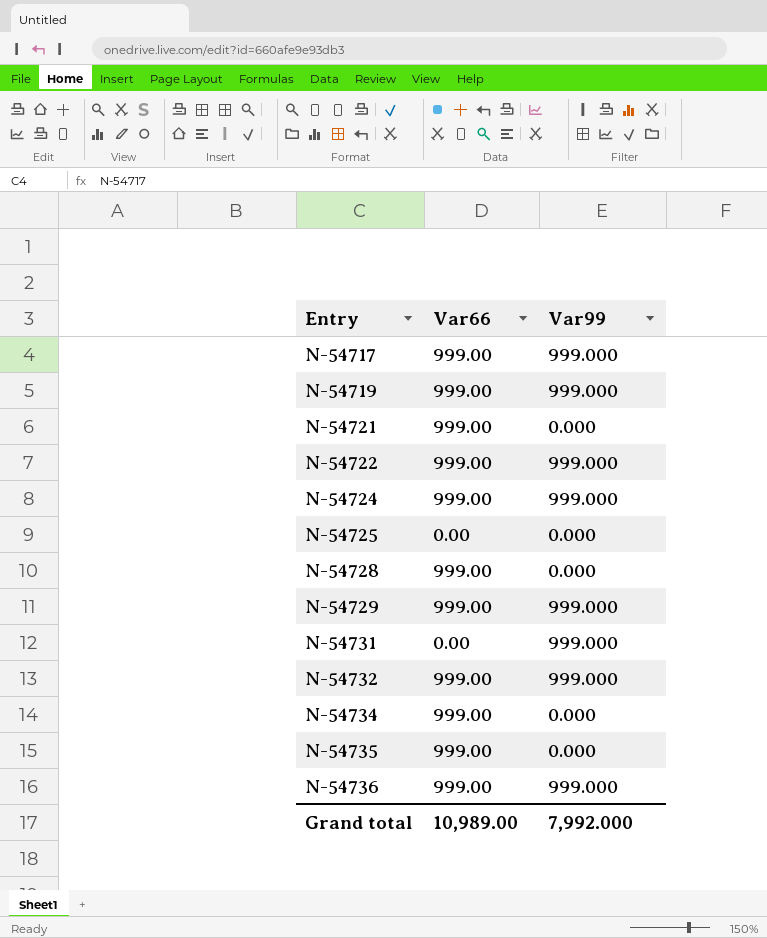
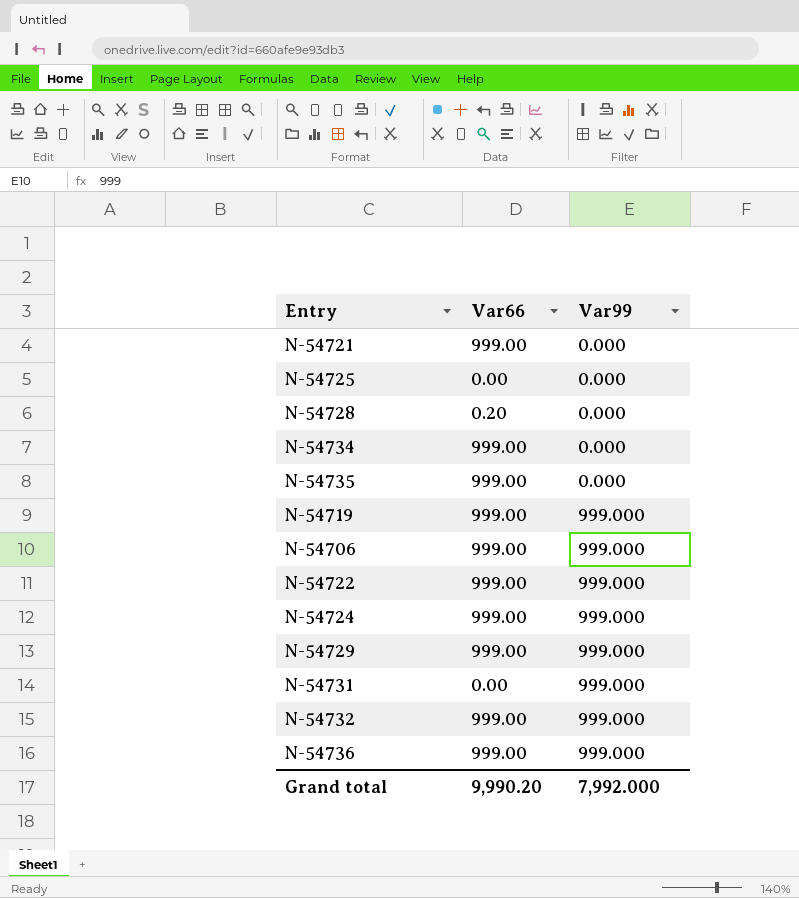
row order: Entry ascending -> Var99 ascending
row N-54717: 999.00 | 999.000 -> none
N-54728 | Var66: 999.00 -> 0.20
row N-54706: none -> 999.00 | 999.000
Grand total | Var66: 10,989.00 -> 9,990.20

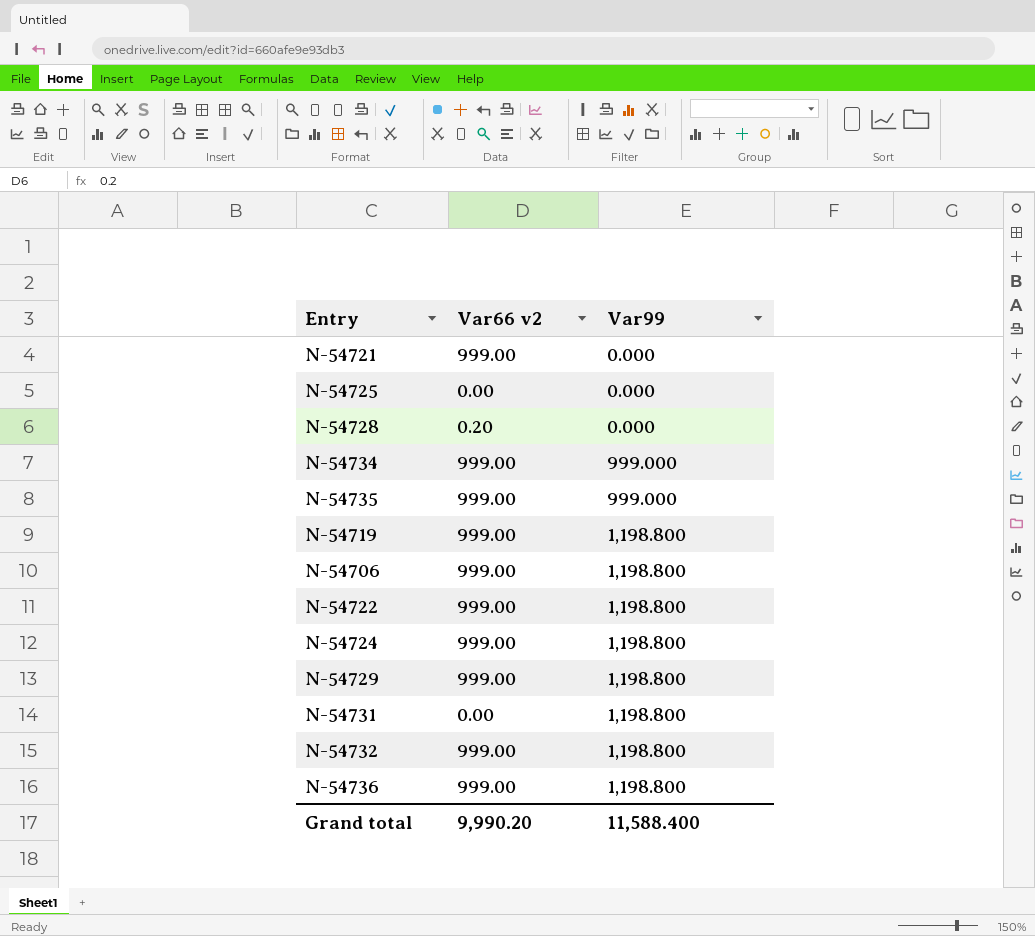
column name: Var66 -> Var66 v2
N-54734 | Var99: 0.000 -> 999.000
N-54735 | Var99: 0.000 -> 999.000
N-54719 | Var99: 999.000 -> 1,198.800
N-54706 | Var99: 999.000 -> 1,198.800
N-54722 | Var99: 999.000 -> 1,198.800
N-54724 | Var99: 999.000 -> 1,198.800
N-54729 | Var99: 999.000 -> 1,198.800
N-54731 | Var99: 999.000 -> 1,198.800
N-54732 | Var99: 999.000 -> 1,198.800
N-54736 | Var99: 999.000 -> 1,198.800
Grand total | Var99: 7,992.000 -> 11,588.400

